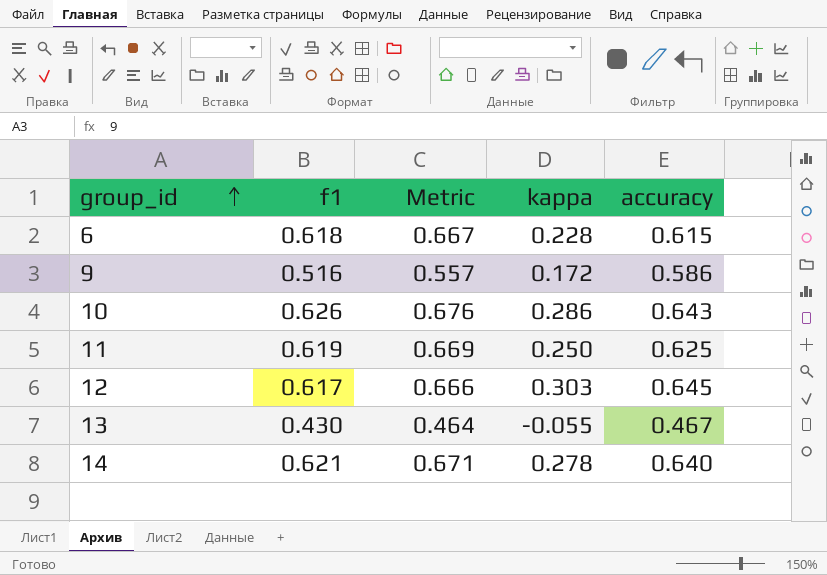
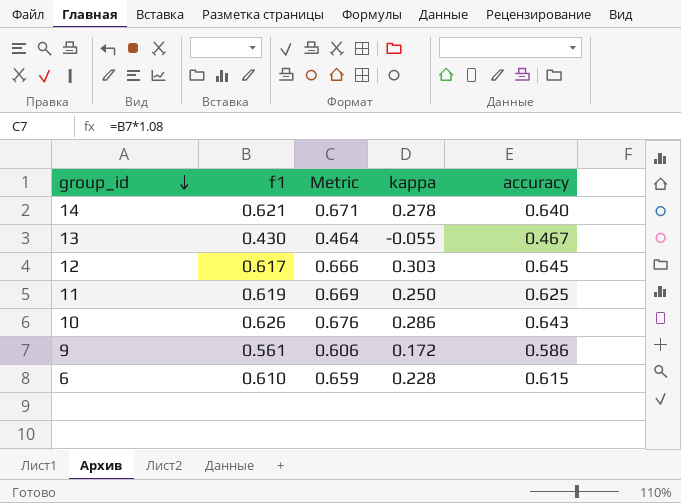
row order: group_id ascending -> group_id descending
9 | f1: 0.516 -> 0.561
9 | Metric: 0.557 -> 0.606
6 | f1: 0.618 -> 0.610
6 | Metric: 0.667 -> 0.659

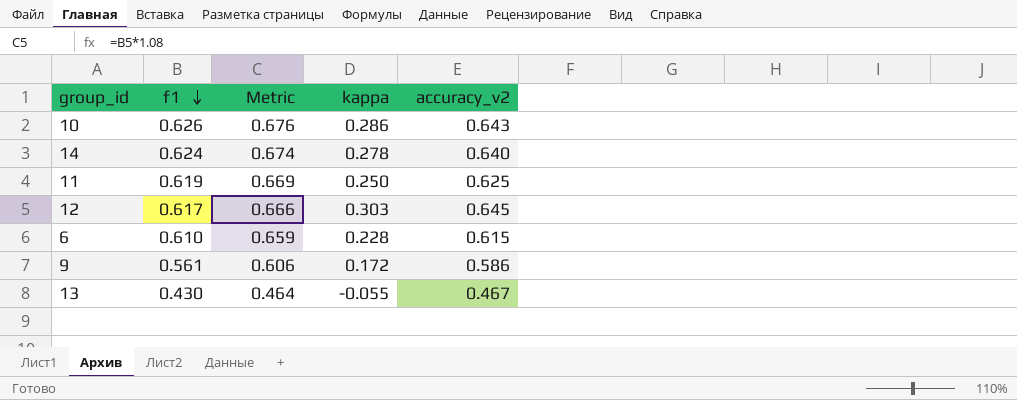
row order: group_id descending -> f1 descending
column name: accuracy -> accuracy_v2
14 | f1: 0.621 -> 0.624
14 | Metric: 0.671 -> 0.674

